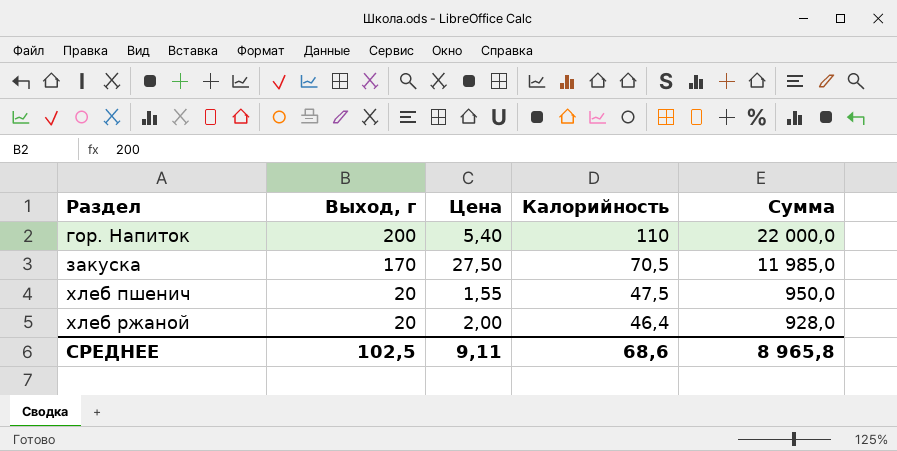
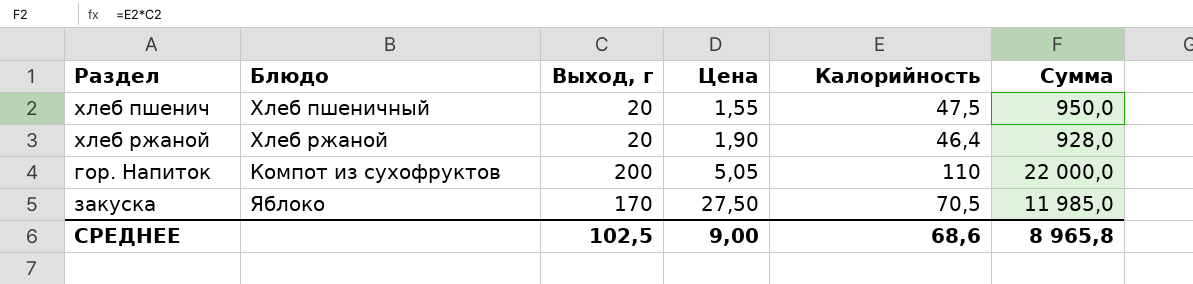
row order: Раздел ascending -> Цена ascending
column Блюдо | position: none -> 2
хлеб ржаной | Цена: 2,00 -> 1,90
гор. Напиток | Цена: 5,40 -> 5,05
СРЕДНЕЕ | Цена: 9,11 -> 9,00

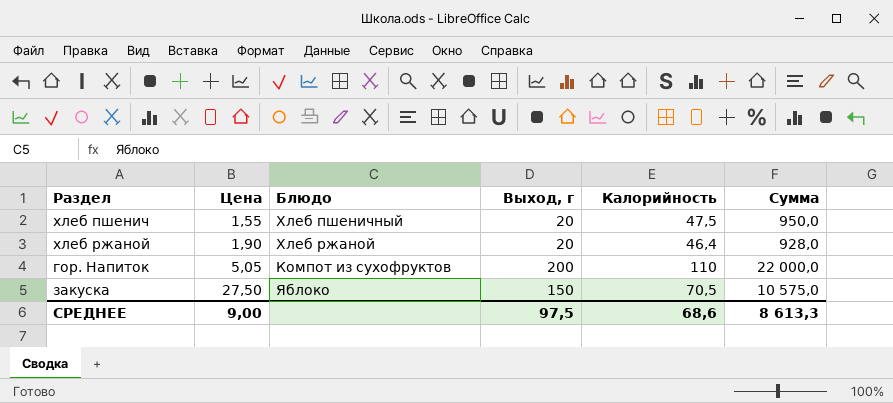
column Цена | position: 4 -> 2
закуска | Выход, г: 170 -> 150
закуска | Сумма: 11 985,0 -> 10 575,0
СРЕДНЕЕ | Выход, г: 102,5 -> 97,5
СРЕДНЕЕ | Сумма: 8 965,8 -> 8 613,3

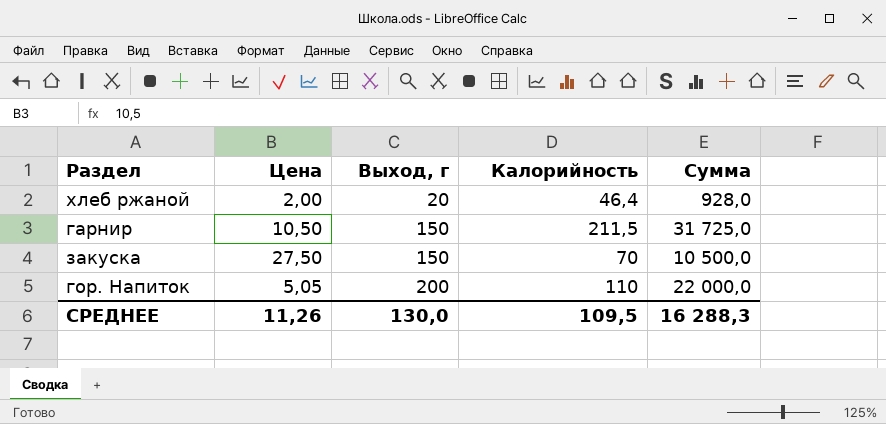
row order: Цена ascending -> Выход, г ascending
column Блюдо | position: 3 -> none
row хлеб пшенич: 1,55 | Хлеб пшеничный | 20 | 47,5 | 950,0 -> none
хлеб ржаной | Цена: 1,90 -> 2,00
row гарнир: none -> 10,50 | 150 | 211,5 | 31 725,0
закуска | Калорийность: 70,5 -> 70
закуска | Сумма: 10 575,0 -> 10 500,0
СРЕДНЕЕ | Цена: 9,00 -> 11,26
СРЕДНЕЕ | Выход, г: 97,5 -> 130,0
СРЕДНЕЕ | Калорийность: 68,6 -> 109,5
СРЕДНЕЕ | Сумма: 8 613,3 -> 16 288,3

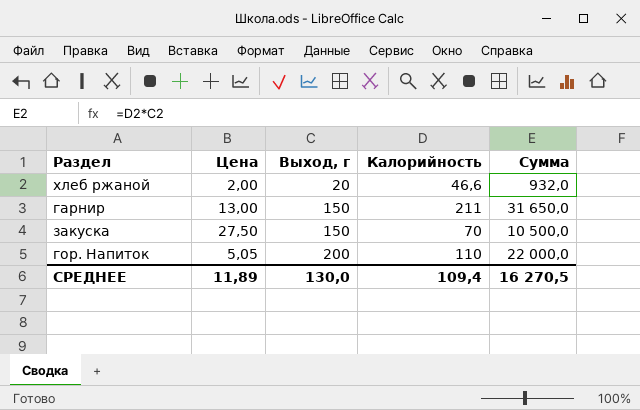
хлеб ржаной | Калорийность: 46,4 -> 46,6
хлеб ржаной | Сумма: 928,0 -> 932,0
гарнир | Цена: 10,50 -> 13,00
гарнир | Калорийность: 211,5 -> 211
гарнир | Сумма: 31 725,0 -> 31 650,0
СРЕДНЕЕ | Цена: 11,26 -> 11,89
СРЕДНЕЕ | Калорийность: 109,5 -> 109,4
СРЕДНЕЕ | Сумма: 16 288,3 -> 16 270,5

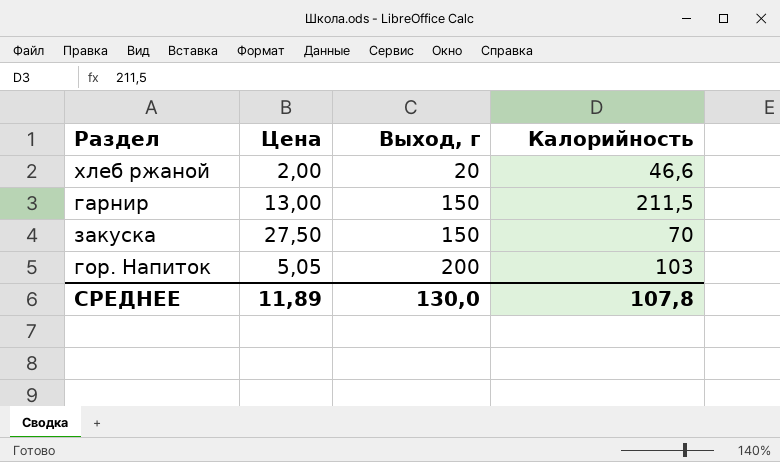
column Сумма | formula: [Выход, г] * [Калорийность] -> none
гарнир | Калорийность: 211 -> 211,5
гор. Напиток | Калорийность: 110 -> 103
СРЕДНЕЕ | Калорийность: 109,4 -> 107,8

